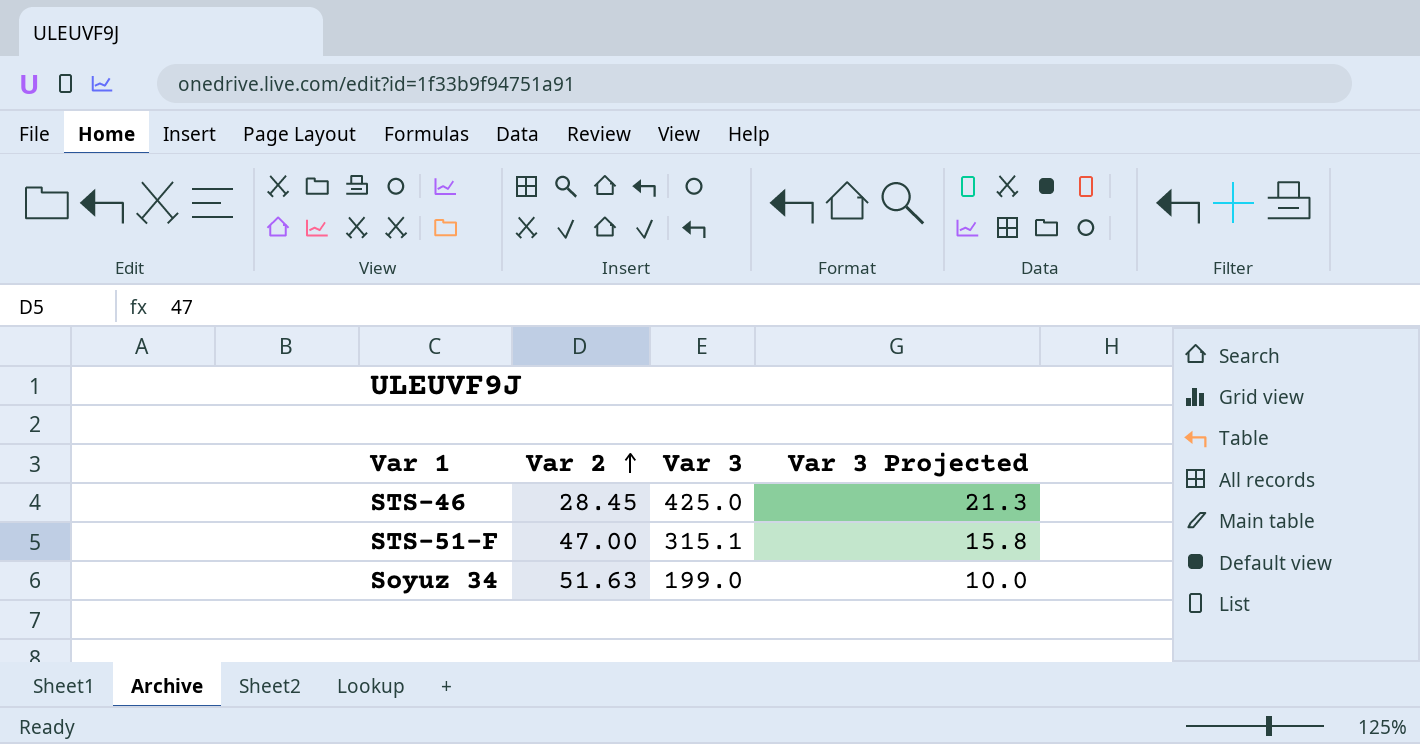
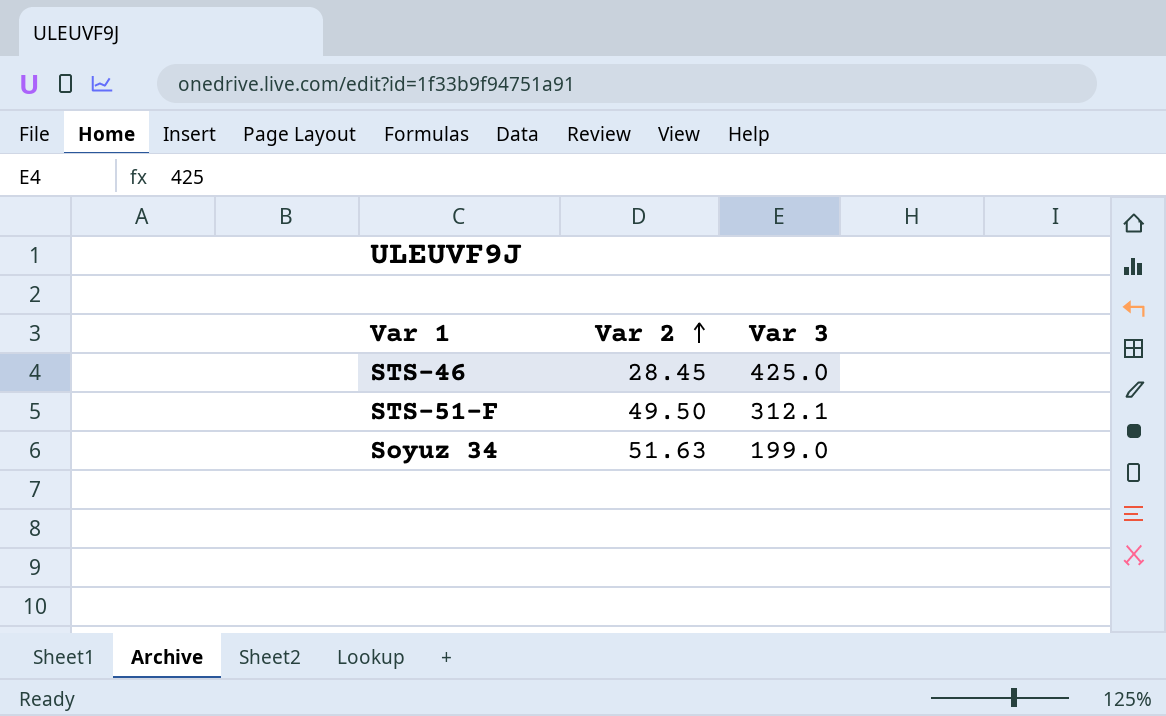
column Var 3 Projected | formula: [Var 3] * 0.05 -> none
STS-51-F | Var 2: 47.00 -> 49.50
STS-51-F | Var 3: 315.1 -> 312.1

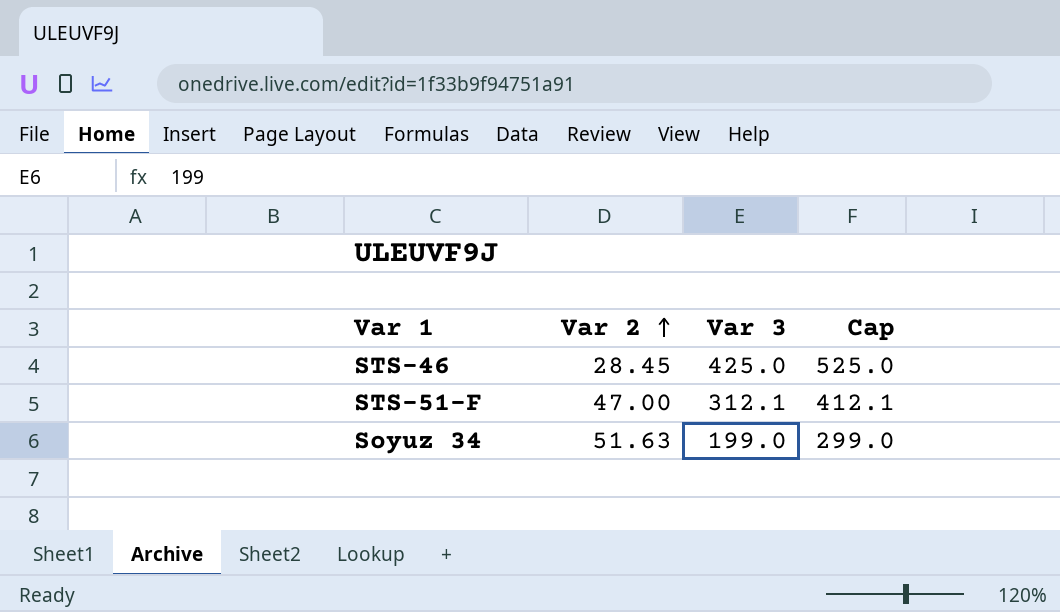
column Cap | formula: none -> [Var 3] + 100
STS-51-F | Var 2: 49.50 -> 47.00

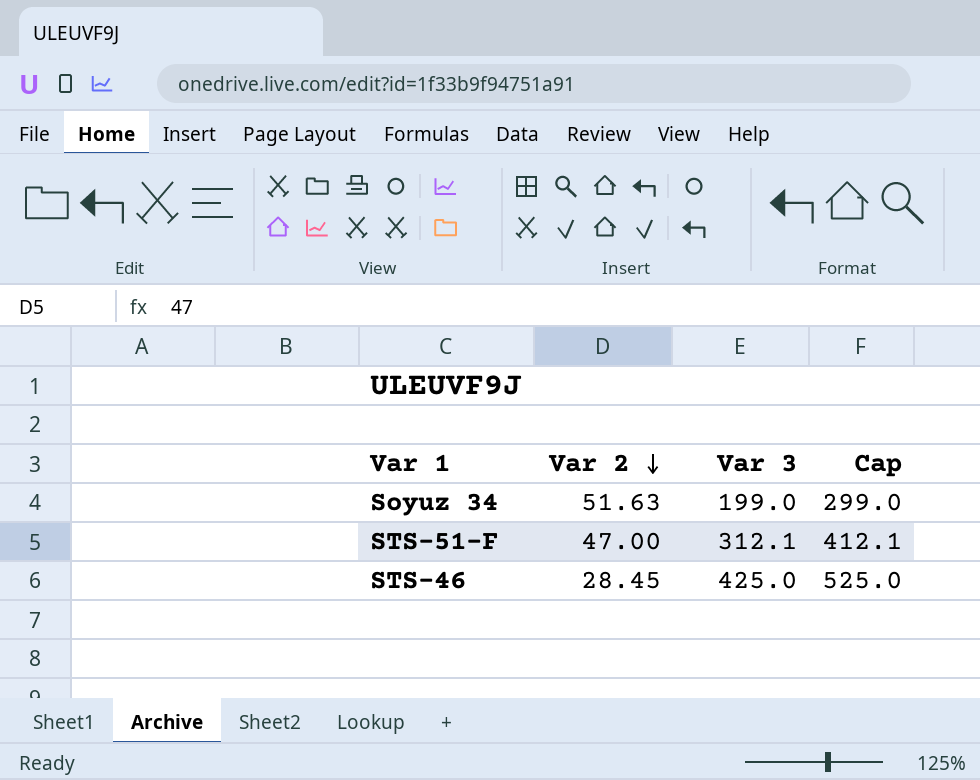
row order: Var 2 ascending -> Var 2 descending

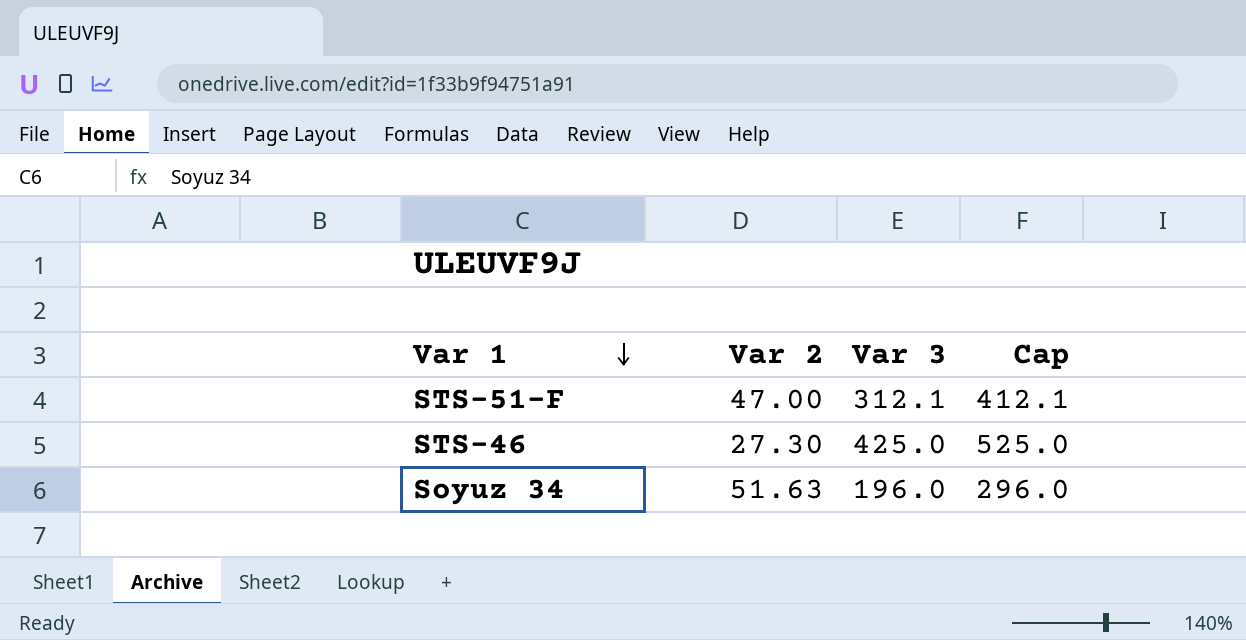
row order: Var 2 descending -> Var 1 descending
STS-46 | Var 2: 28.45 -> 27.30
Soyuz 34 | Var 3: 199.0 -> 196.0
Soyuz 34 | Cap: 299.0 -> 296.0

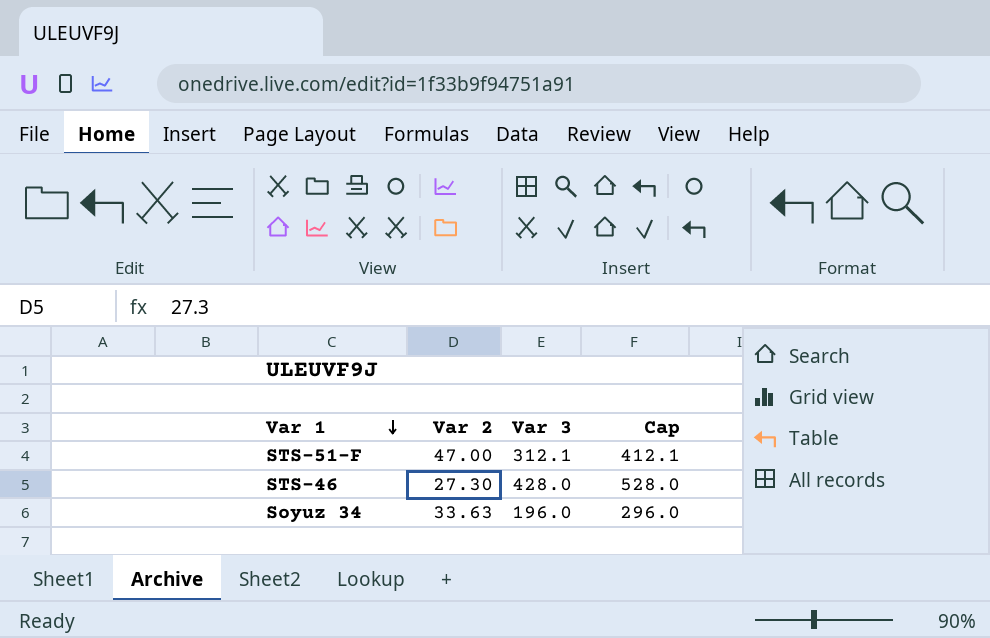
STS-46 | Var 3: 425.0 -> 428.0
STS-46 | Cap: 525.0 -> 528.0
Soyuz 34 | Var 2: 51.63 -> 33.63

